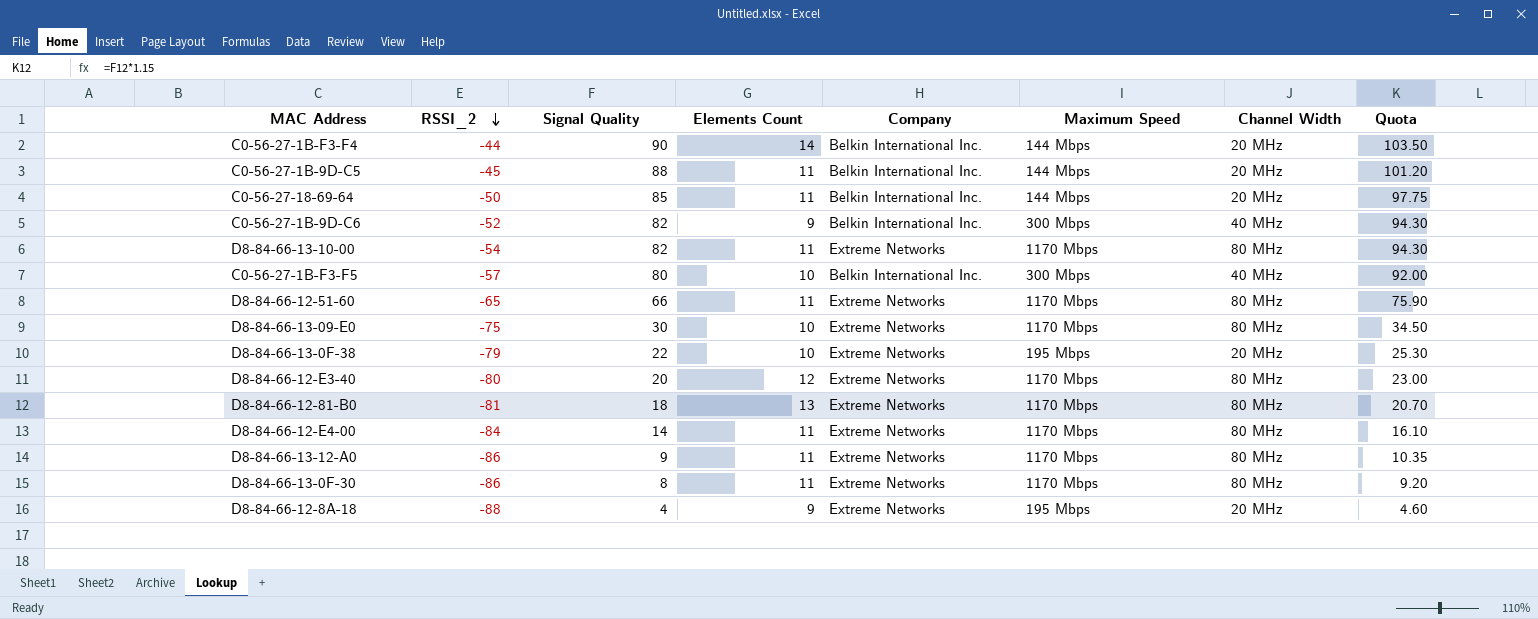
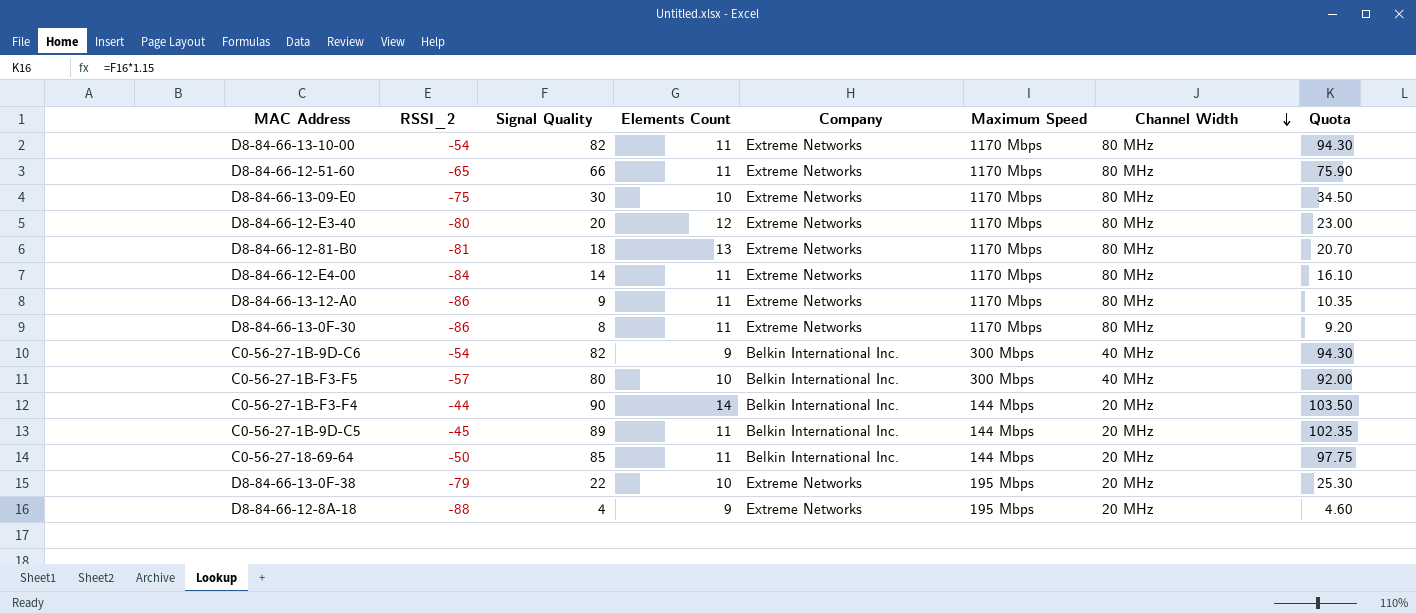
row order: RSSI_2 descending -> Channel Width descending
C0-56-27-1B-9D-C6 | RSSI_2: -52 -> -54
C0-56-27-1B-9D-C5 | Signal Quality: 88 -> 89
C0-56-27-1B-9D-C5 | Quota: 101.20 -> 102.35

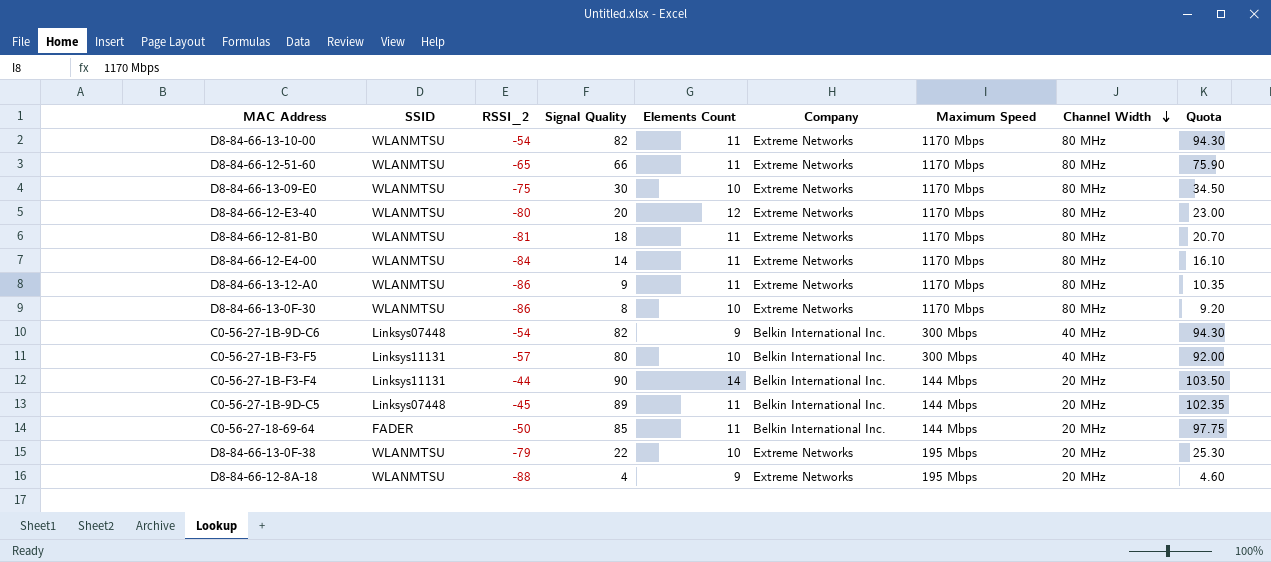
column SSID | position: none -> 2
D8-84-66-12-81-B0 | Elements Count: 13 -> 11
D8-84-66-13-0F-30 | Elements Count: 11 -> 10

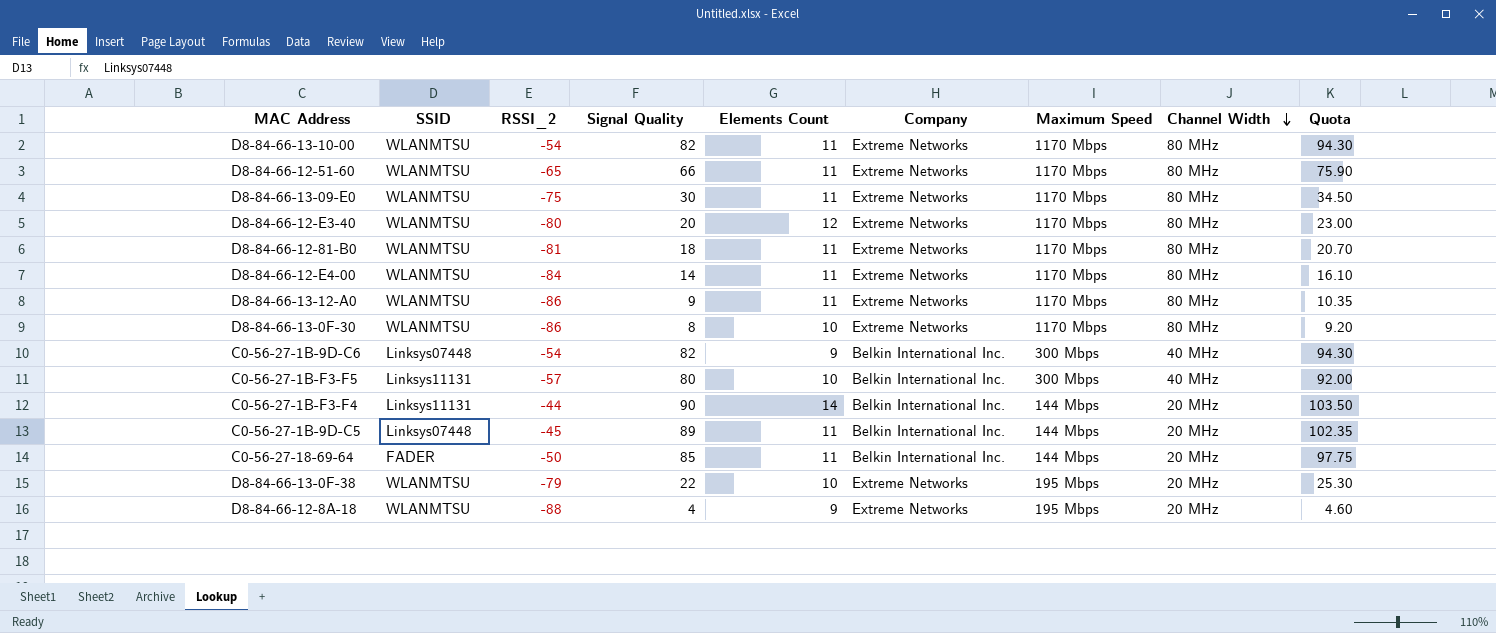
D8-84-66-13-09-E0 | Elements Count: 10 -> 11

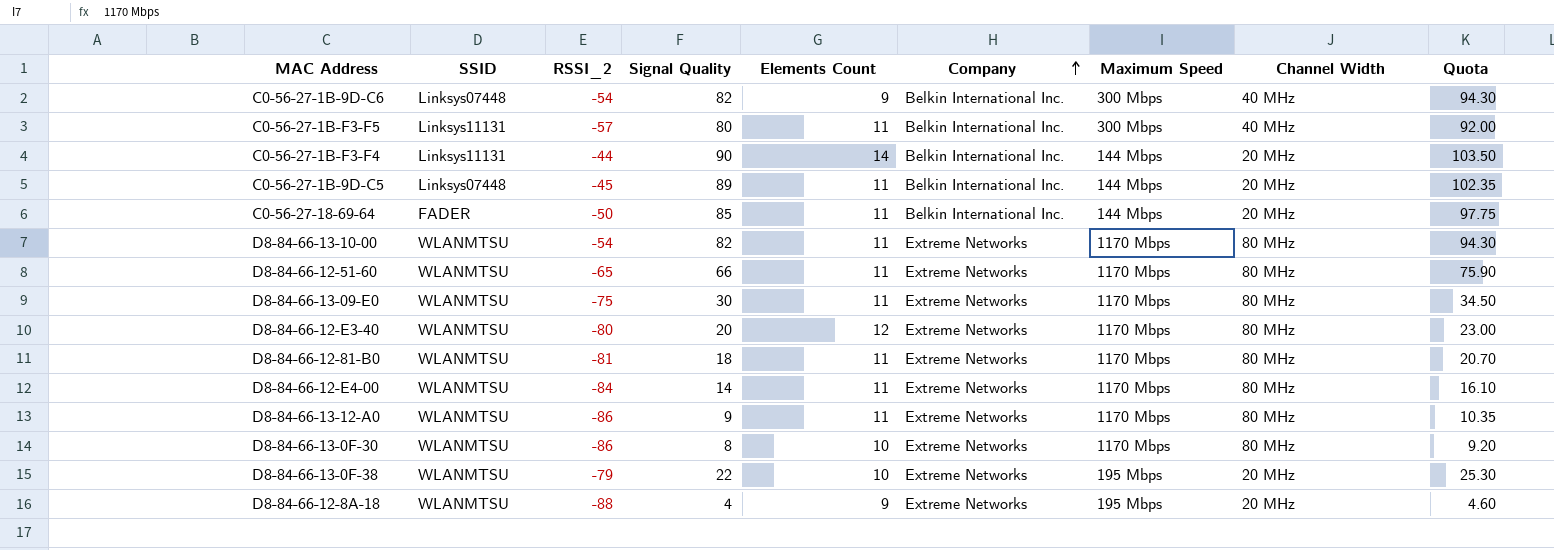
row order: Channel Width descending -> Company ascending
C0-56-27-1B-F3-F5 | Elements Count: 10 -> 11

